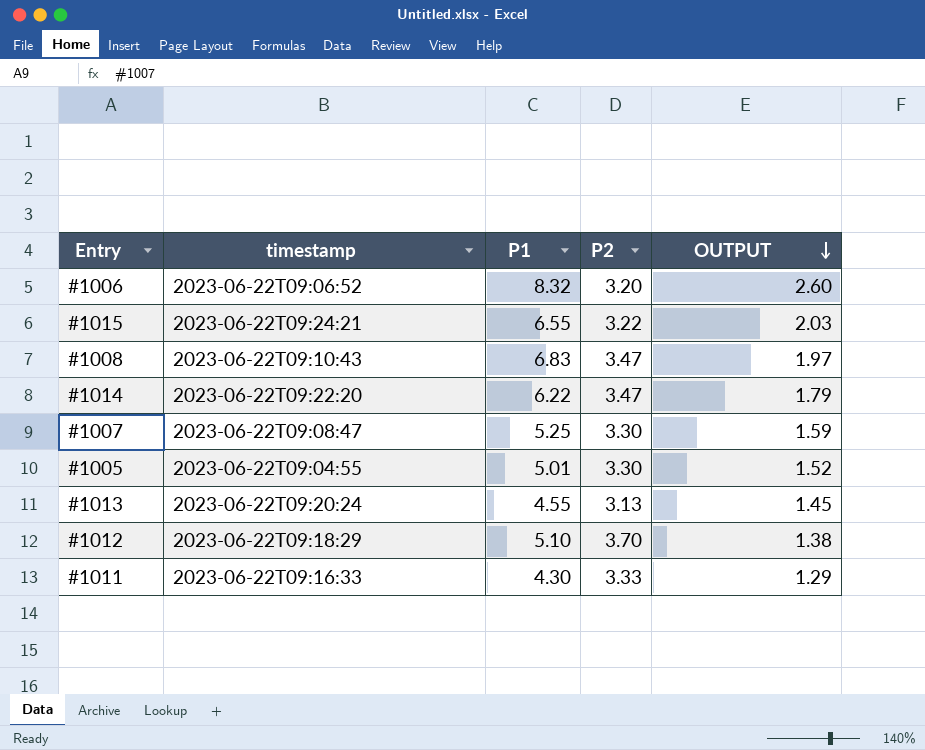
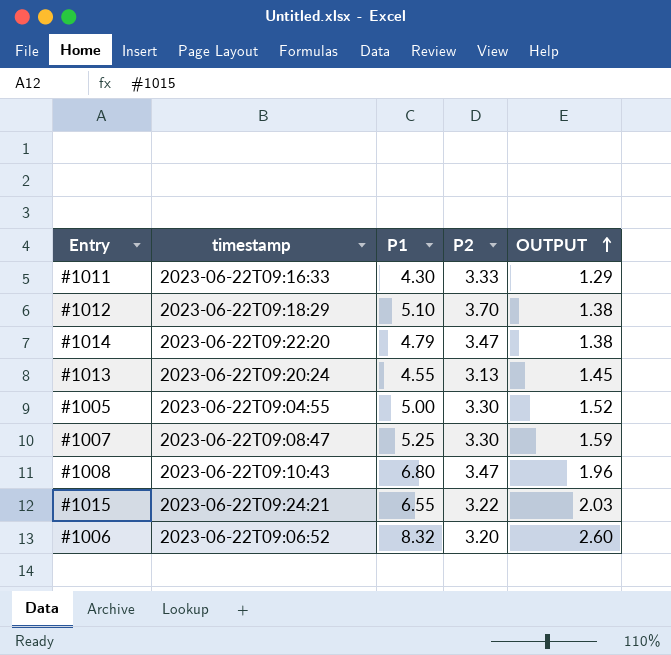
row order: OUTPUT descending -> OUTPUT ascending
#1014 | P1: 6.22 -> 4.79
#1014 | OUTPUT: 1.79 -> 1.38
#1005 | P1: 5.01 -> 5.00
#1008 | P1: 6.83 -> 6.80
#1008 | OUTPUT: 1.97 -> 1.96

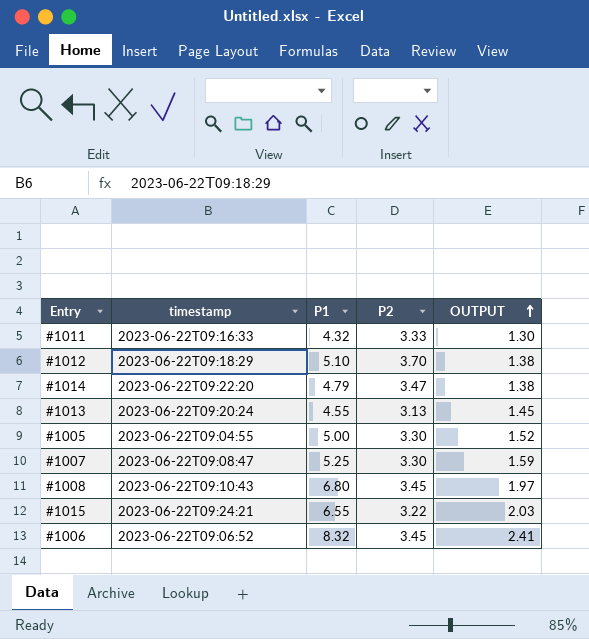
#1011 | P1: 4.30 -> 4.32
#1011 | OUTPUT: 1.29 -> 1.30
#1008 | P2: 3.47 -> 3.45
#1008 | OUTPUT: 1.96 -> 1.97
#1006 | P2: 3.20 -> 3.45
#1006 | OUTPUT: 2.60 -> 2.41

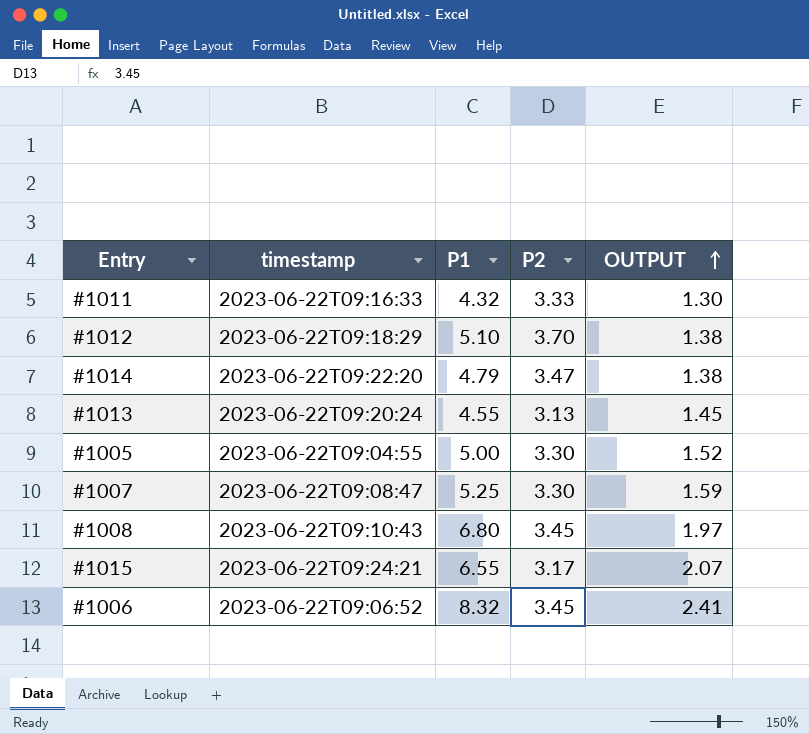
#1015 | P2: 3.22 -> 3.17
#1015 | OUTPUT: 2.03 -> 2.07

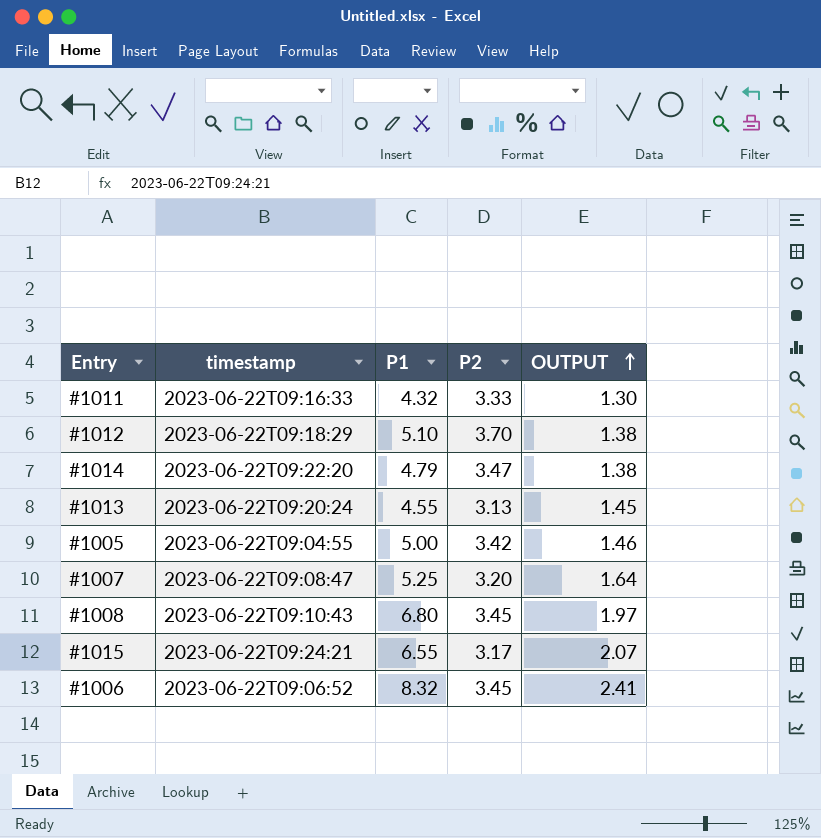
#1005 | P2: 3.30 -> 3.42
#1005 | OUTPUT: 1.52 -> 1.46
#1007 | P2: 3.30 -> 3.20
#1007 | OUTPUT: 1.59 -> 1.64

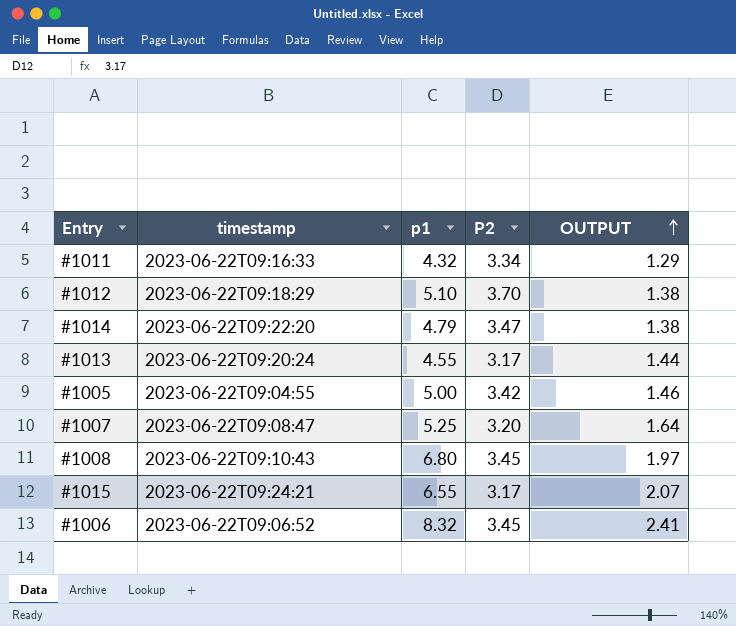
column name: P1 -> p1
#1011 | P2: 3.33 -> 3.34
#1011 | OUTPUT: 1.30 -> 1.29
#1013 | P2: 3.13 -> 3.17
#1013 | OUTPUT: 1.45 -> 1.44

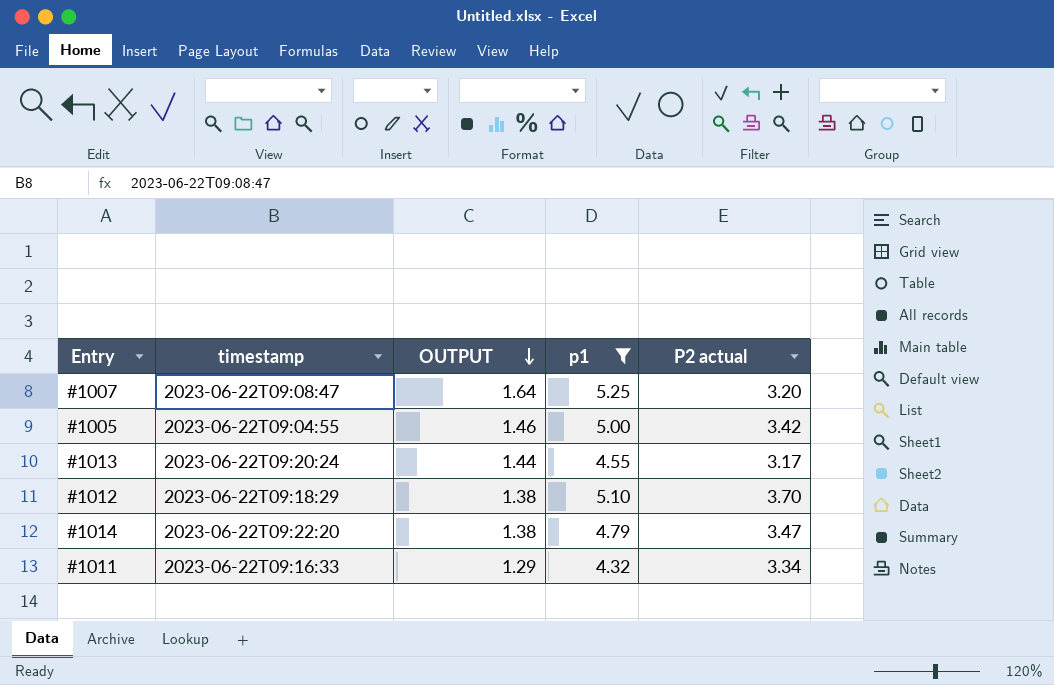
filter: none -> p1 <= 5.25
row order: OUTPUT ascending -> OUTPUT descending
column OUTPUT | position: 5 -> 3
column name: P2 -> P2 actual

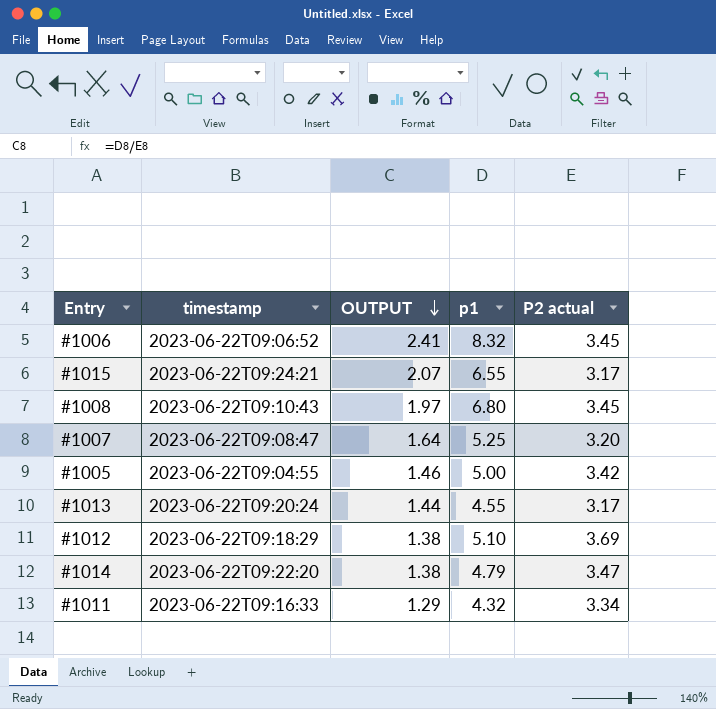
filter: p1 <= 5.25 -> none
#1012 | P2 actual: 3.70 -> 3.69

